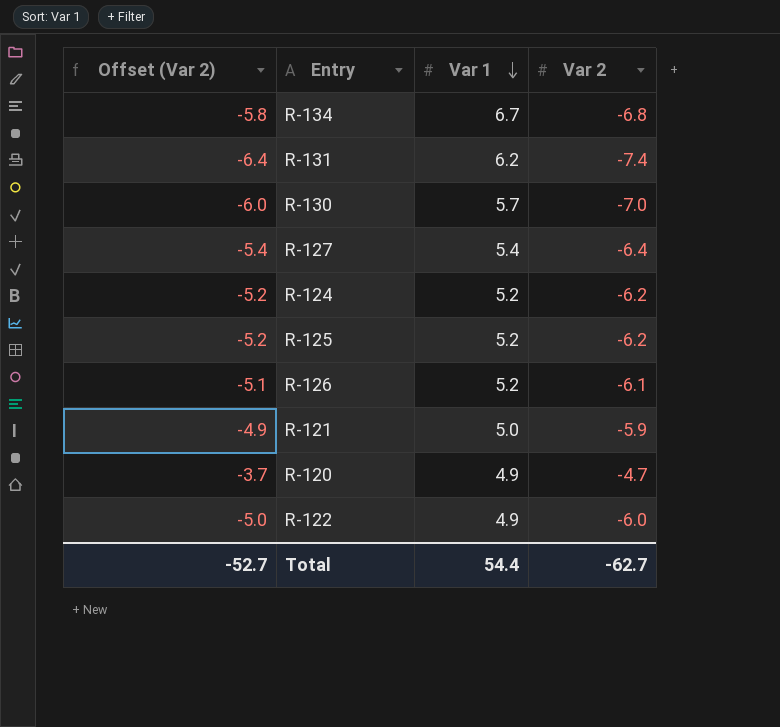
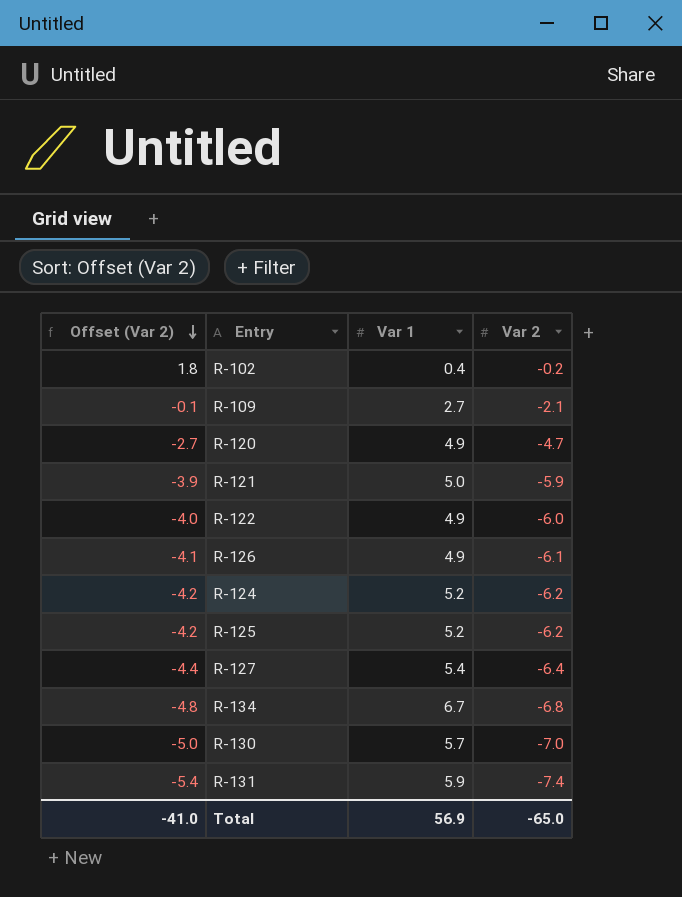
row order: Var 1 descending -> Offset (Var 2) descending
column Offset (Var 2) | formula: [Var 2] + 1 -> [Var 2] + 2
row R-102: none -> 1.8 | 0.4 | -0.2
row R-109: none -> -0.1 | 2.7 | -2.1
R-126 | Var 1: 5.2 -> 4.9
R-131 | Var 1: 6.2 -> 5.9
Total | Offset (Var 2): -52.7 -> -41.0
Total | Var 1: 54.4 -> 56.9
Total | Var 2: -62.7 -> -65.0

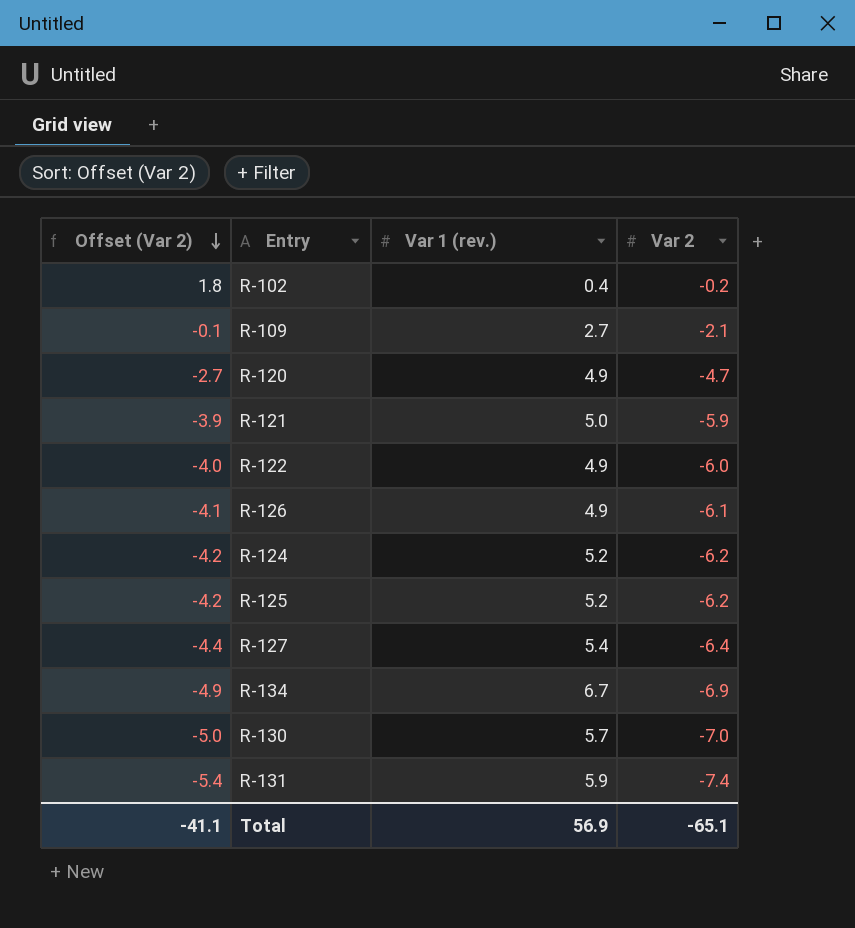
column name: Var 1 -> Var 1 (rev.)
R-134 | Offset (Var 2): -4.8 -> -4.9
R-134 | Var 2: -6.8 -> -6.9
Total | Offset (Var 2): -41.0 -> -41.1
Total | Var 2: -65.0 -> -65.1

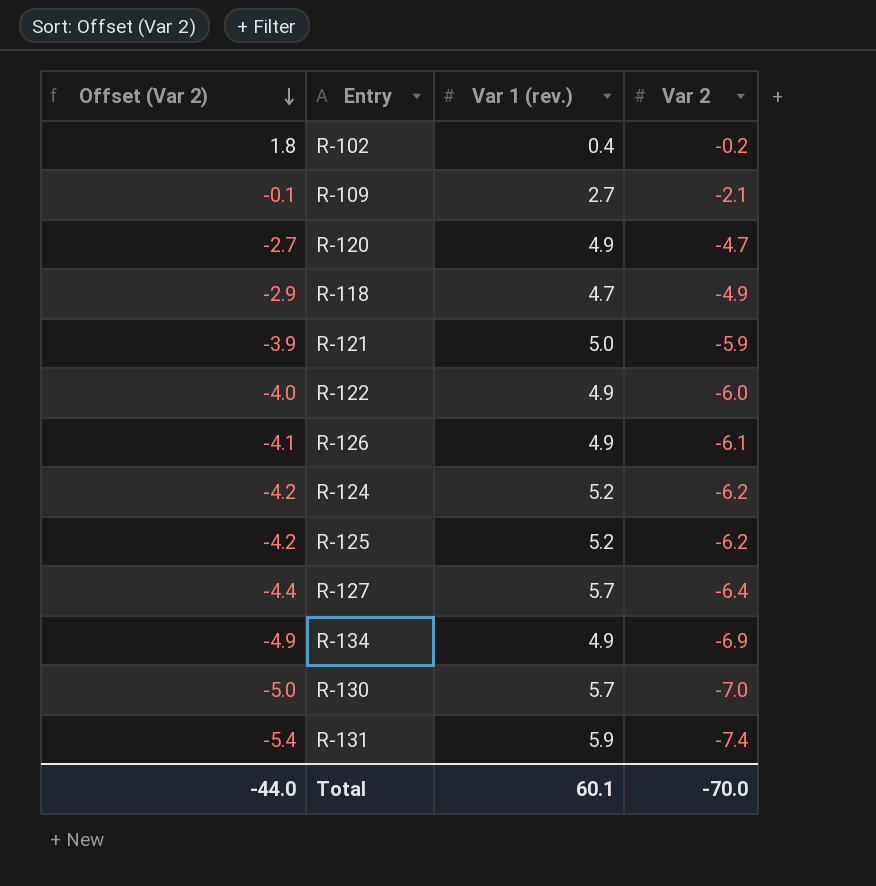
row R-118: none -> -2.9 | 4.7 | -4.9
R-127 | Var 1 (rev.): 5.4 -> 5.7
R-134 | Var 1 (rev.): 6.7 -> 4.9
Total | Offset (Var 2): -41.1 -> -44.0
Total | Var 1 (rev.): 56.9 -> 60.1
Total | Var 2: -65.1 -> -70.0

